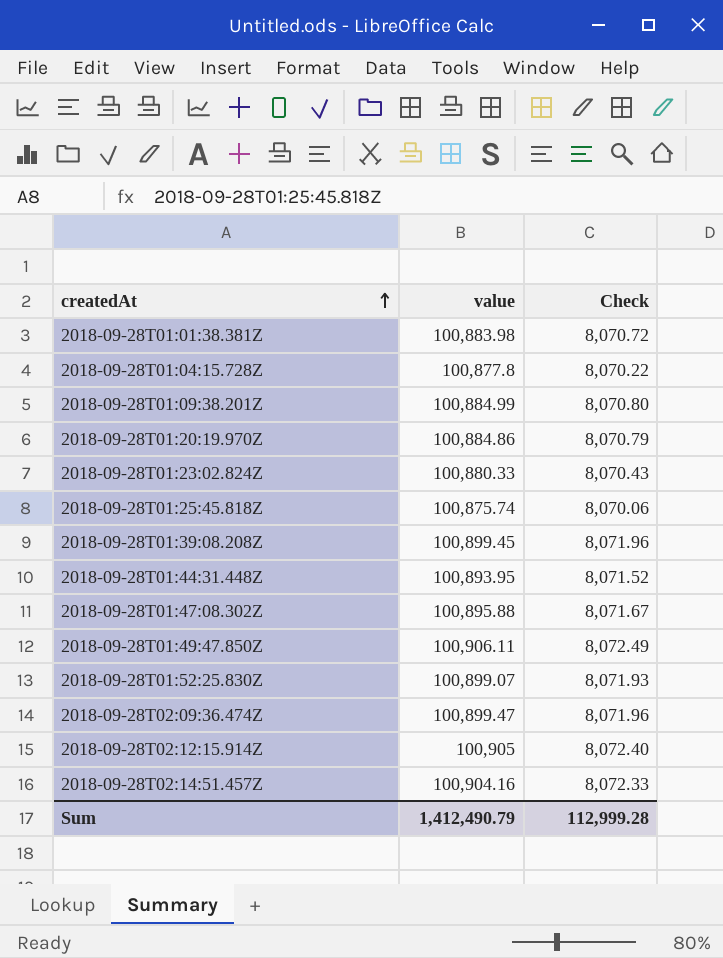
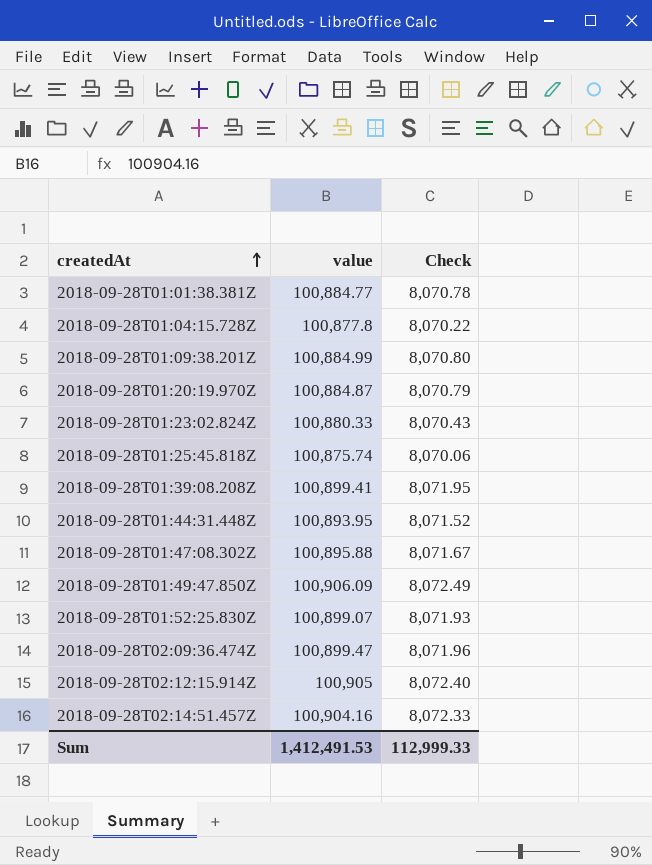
2018-09-28T01:01:38.381Z | value: 100,883.98 -> 100,884.77
2018-09-28T01:01:38.381Z | Check: 8,070.72 -> 8,070.78
2018-09-28T01:20:19.970Z | value: 100,884.86 -> 100,884.87
2018-09-28T01:39:08.208Z | value: 100,899.45 -> 100,899.41
2018-09-28T01:39:08.208Z | Check: 8,071.96 -> 8,071.95
2018-09-28T01:49:47.850Z | value: 100,906.11 -> 100,906.09
Sum | value: 1,412,490.79 -> 1,412,491.53
Sum | Check: 112,999.28 -> 112,999.33

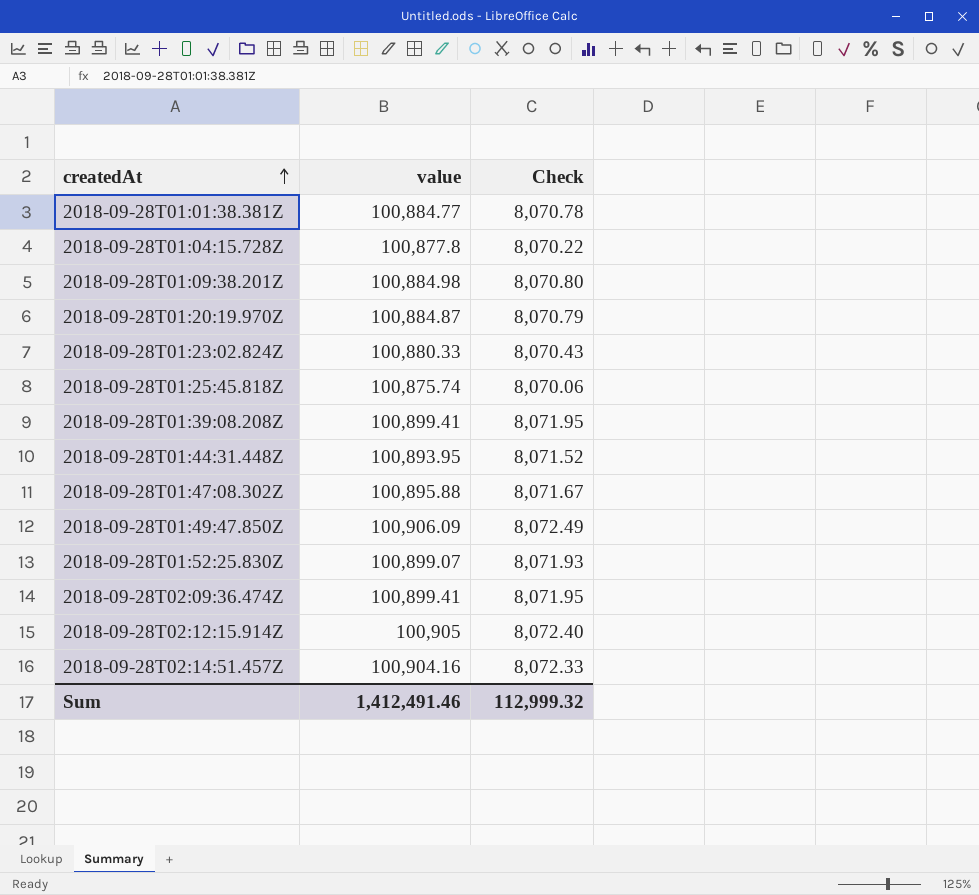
2018-09-28T01:09:38.201Z | value: 100,884.99 -> 100,884.98
2018-09-28T02:09:36.474Z | value: 100,899.47 -> 100,899.41
2018-09-28T02:09:36.474Z | Check: 8,071.96 -> 8,071.95
Sum | value: 1,412,491.53 -> 1,412,491.46
Sum | Check: 112,999.33 -> 112,999.32

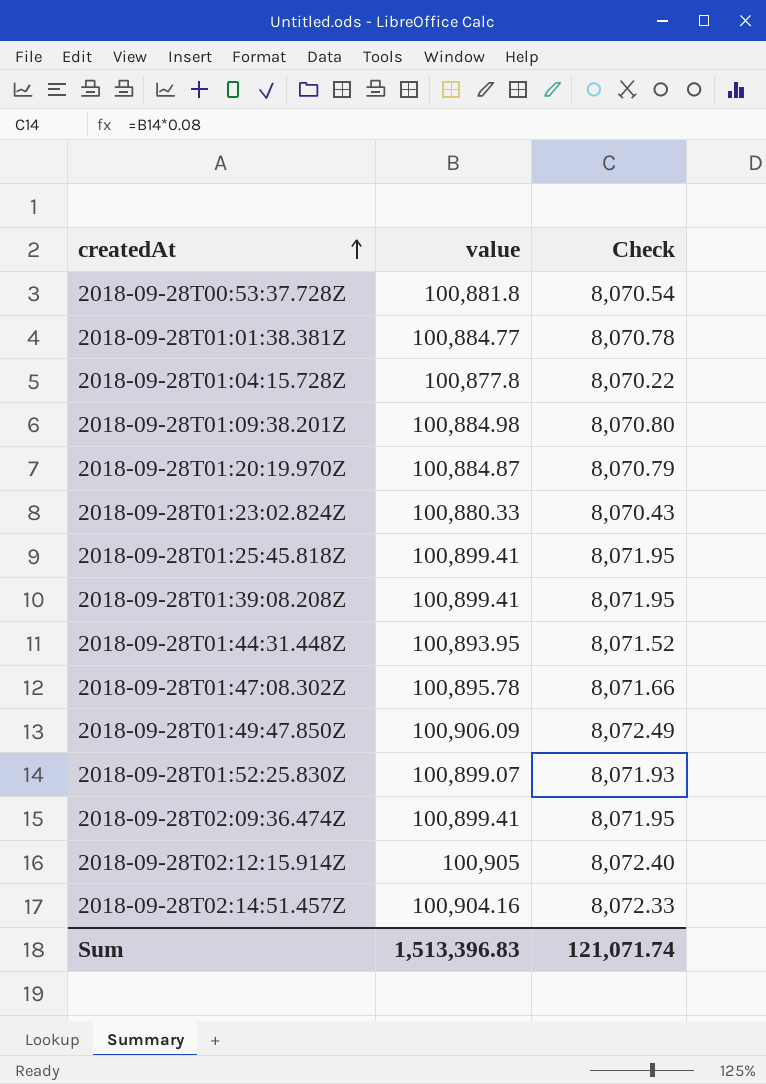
row 2018-09-28T00:53:37.728Z: none -> 100,881.8 | 8,070.54
2018-09-28T01:25:45.818Z | value: 100,875.74 -> 100,899.41
2018-09-28T01:25:45.818Z | Check: 8,070.06 -> 8,071.95
2018-09-28T01:47:08.302Z | value: 100,895.88 -> 100,895.78
2018-09-28T01:47:08.302Z | Check: 8,071.67 -> 8,071.66
Sum | value: 1,412,491.46 -> 1,513,396.83
Sum | Check: 112,999.32 -> 121,071.74

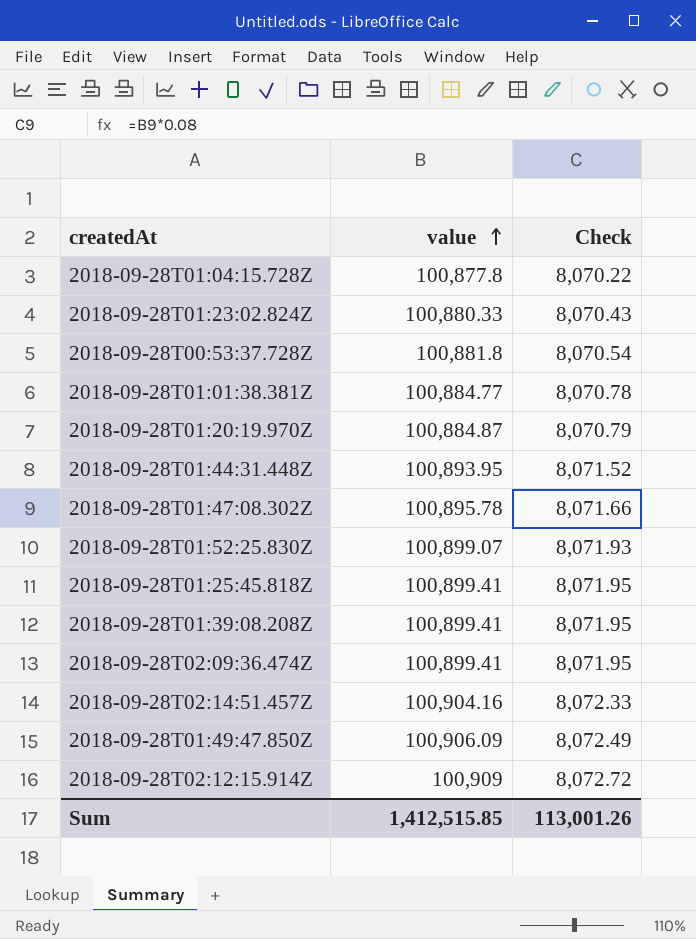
row order: createdAt ascending -> value ascending
row 2018-09-28T01:09:38.201Z: 100,884.98 | 8,070.80 -> none
2018-09-28T02:12:15.914Z | value: 100,905 -> 100,909
2018-09-28T02:12:15.914Z | Check: 8,072.40 -> 8,072.72
Sum | value: 1,513,396.83 -> 1,412,515.85
Sum | Check: 121,071.74 -> 113,001.26

